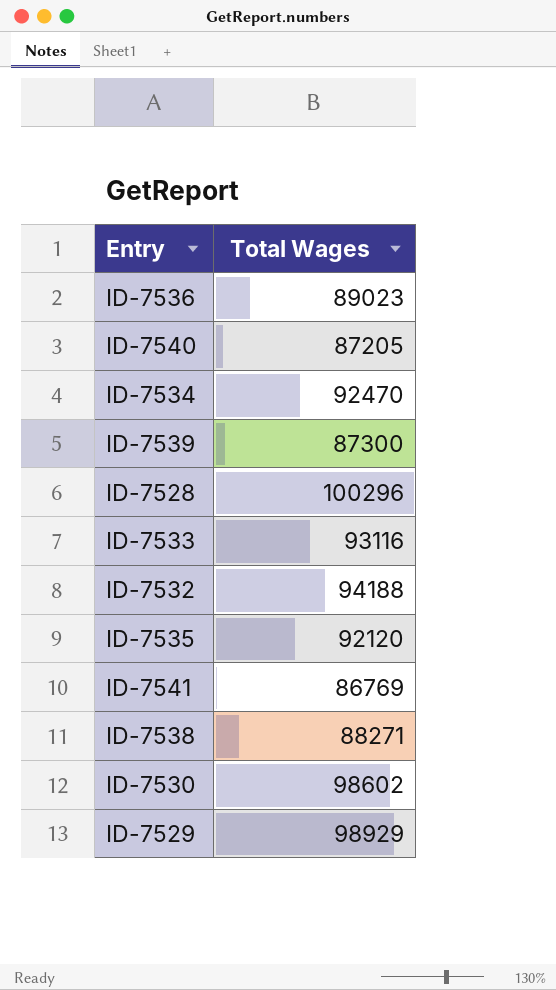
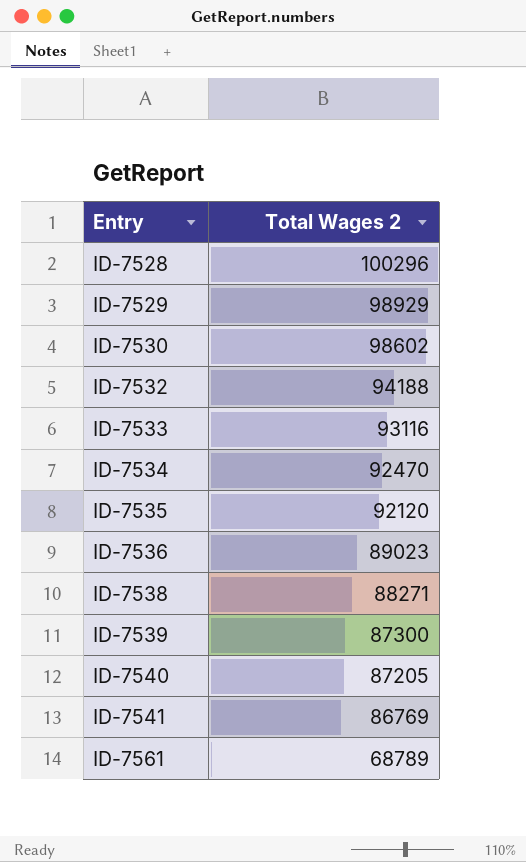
row order: none -> Entry ascending
column name: Total Wages -> Total Wages 2
row ID-7561: none -> 68789

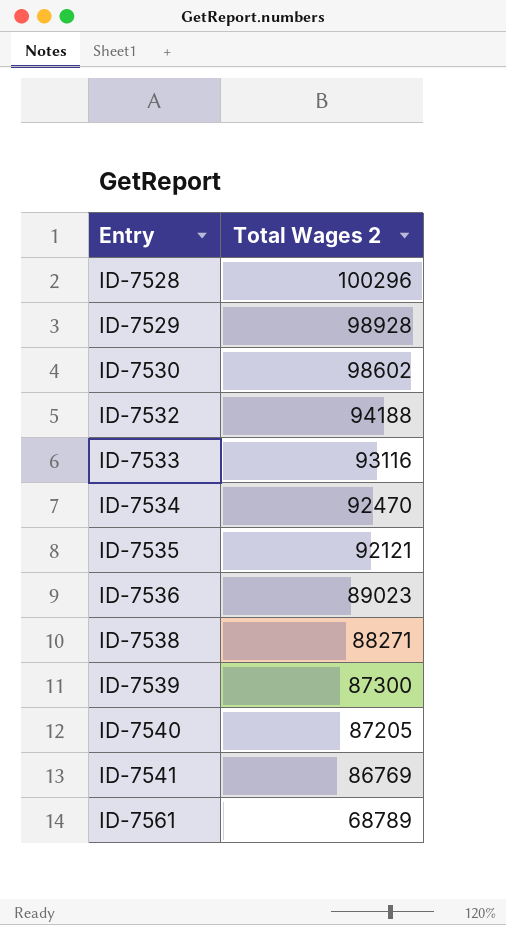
ID-7529 | Total Wages 2: 98929 -> 98928
ID-7535 | Total Wages 2: 92120 -> 92121

